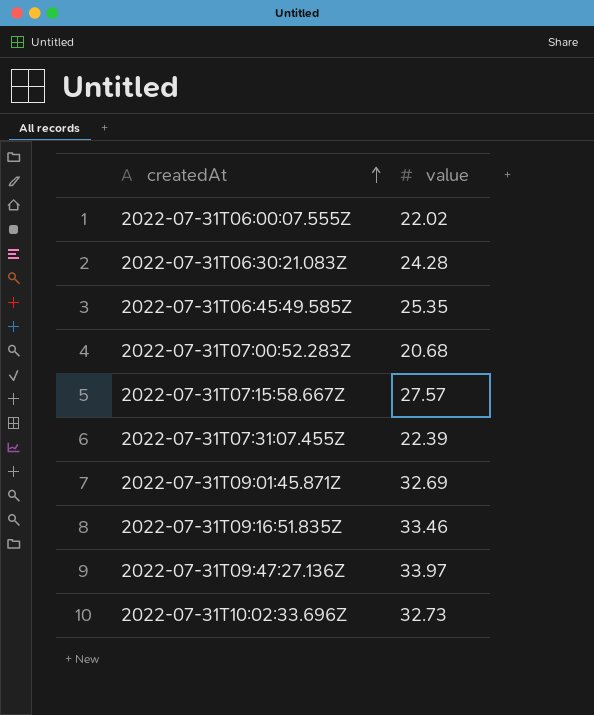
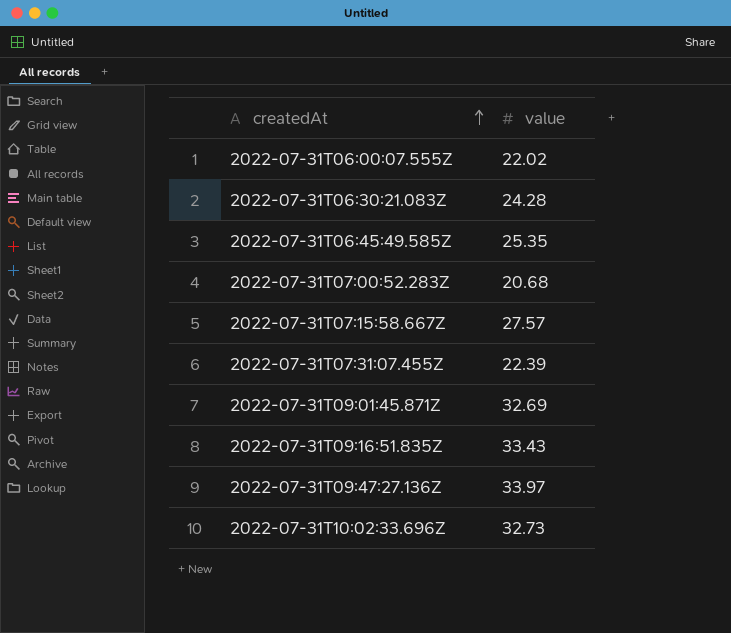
2022-07-31T09:16:51.835Z | value: 33.46 -> 33.43

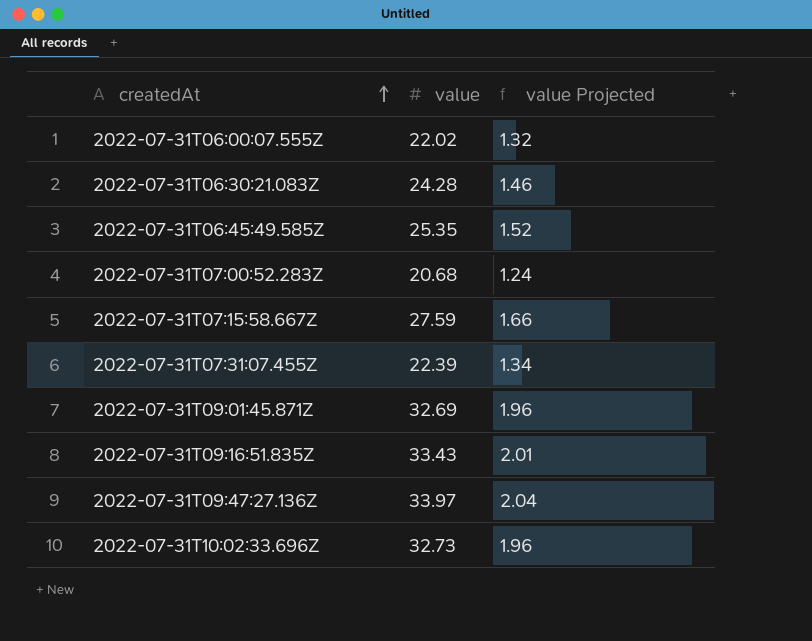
column value Projected | formula: none -> [value] * 0.06
2022-07-31T07:15:58.667Z | value: 27.57 -> 27.59

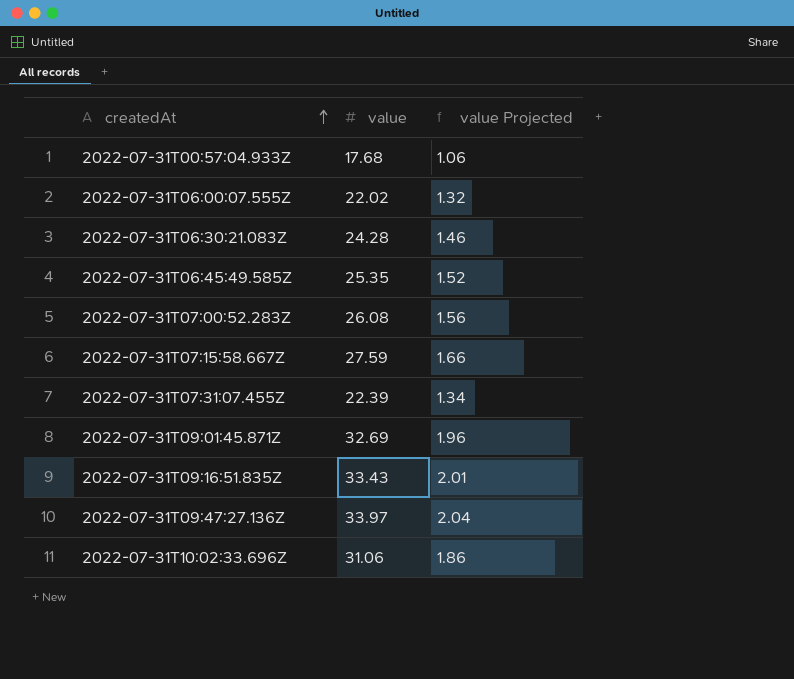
row 2022-07-31T00:57:04.933Z: none -> 17.68 | 1.06
2022-07-31T07:00:52.283Z | value: 20.68 -> 26.08
2022-07-31T07:00:52.283Z | value Projected: 1.24 -> 1.56
2022-07-31T10:02:33.696Z | value: 32.73 -> 31.06
2022-07-31T10:02:33.696Z | value Projected: 1.96 -> 1.86

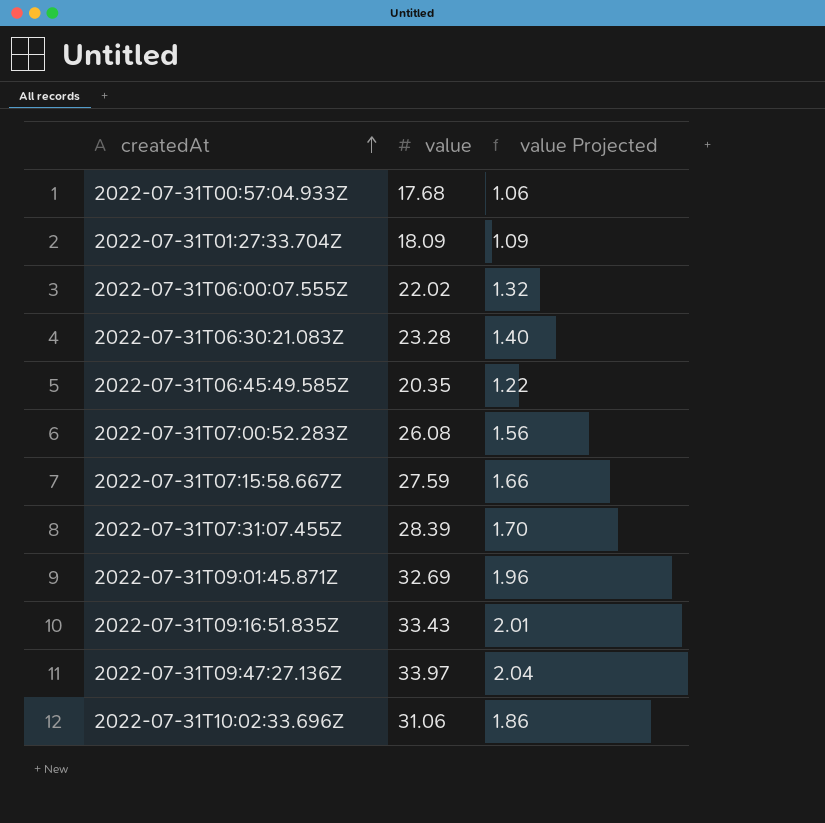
row 2022-07-31T01:27:33.704Z: none -> 18.09 | 1.09
2022-07-31T06:30:21.083Z | value: 24.28 -> 23.28
2022-07-31T06:30:21.083Z | value Projected: 1.46 -> 1.40
2022-07-31T06:45:49.585Z | value: 25.35 -> 20.35
2022-07-31T06:45:49.585Z | value Projected: 1.52 -> 1.22
2022-07-31T07:31:07.455Z | value: 22.39 -> 28.39
2022-07-31T07:31:07.455Z | value Projected: 1.34 -> 1.70

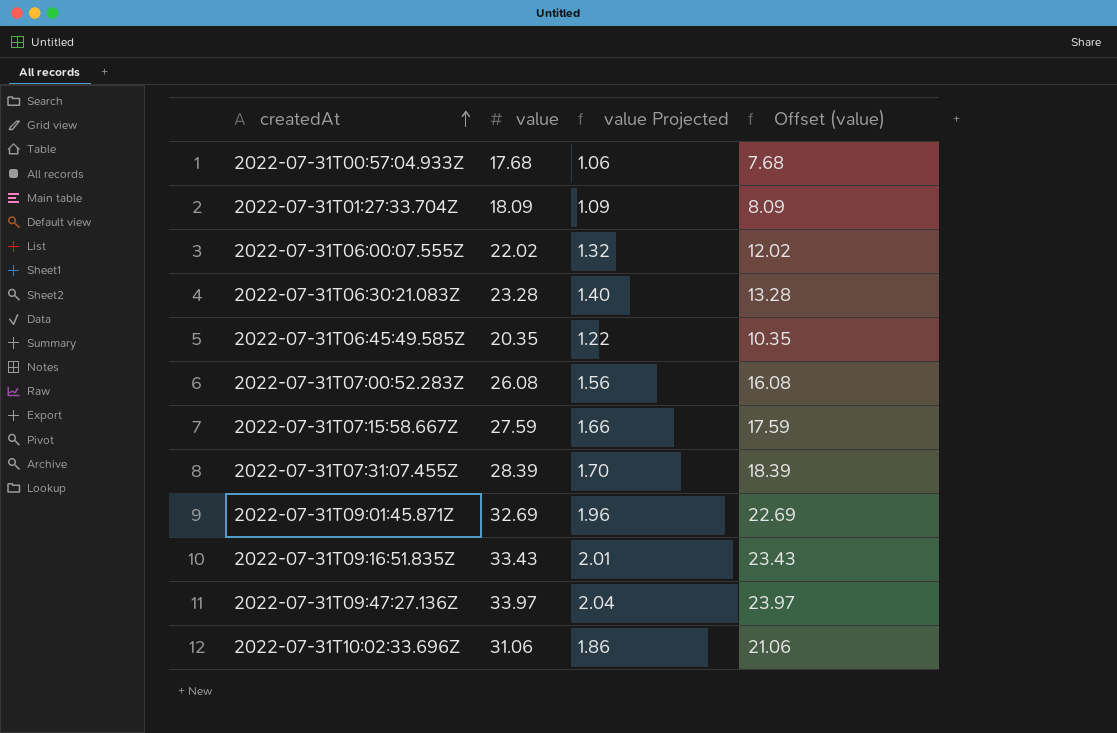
column Offset (value) | formula: none -> [value] - 10

